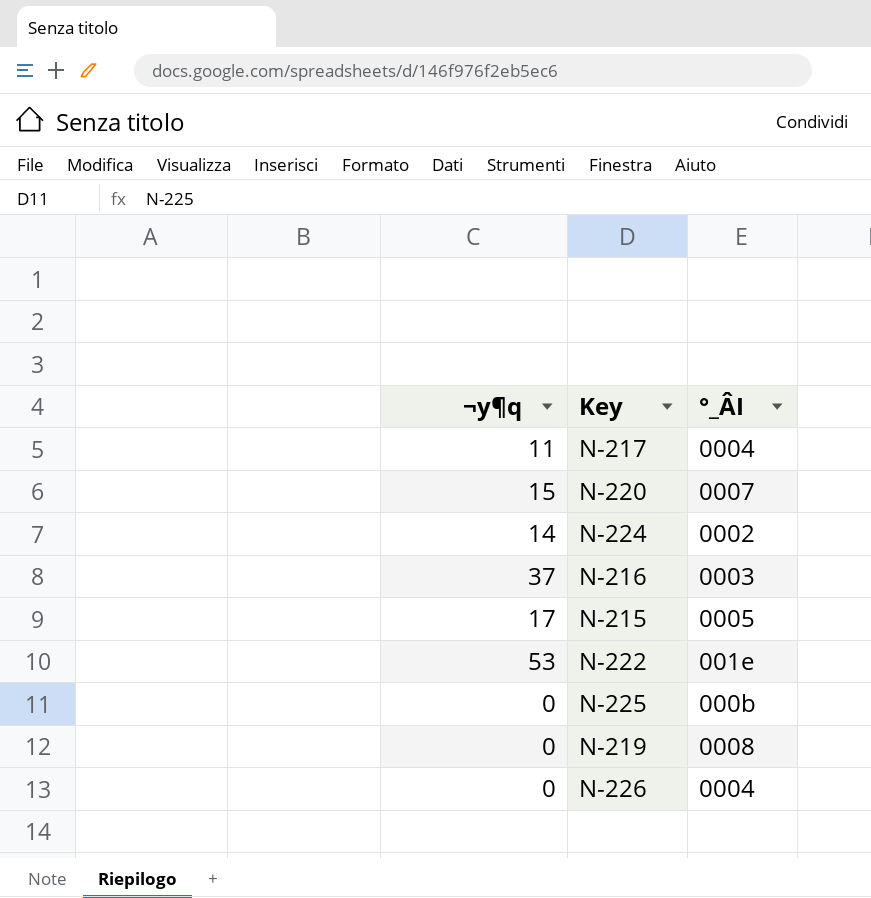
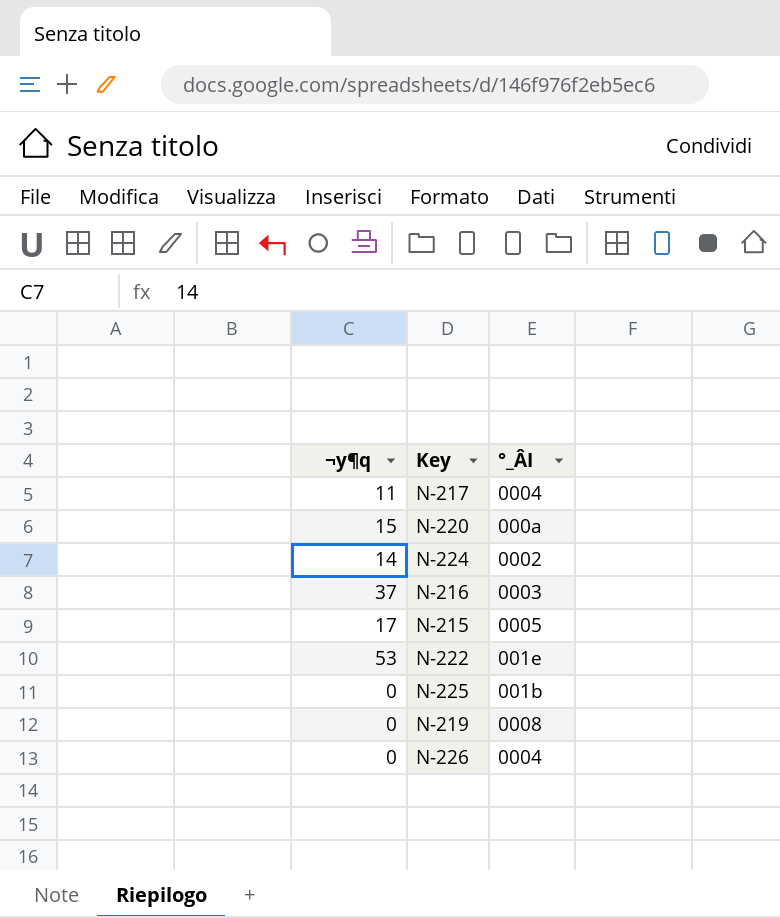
N-220 | °_ÂI: 0007 -> 000a
N-225 | °_ÂI: 000b -> 001b

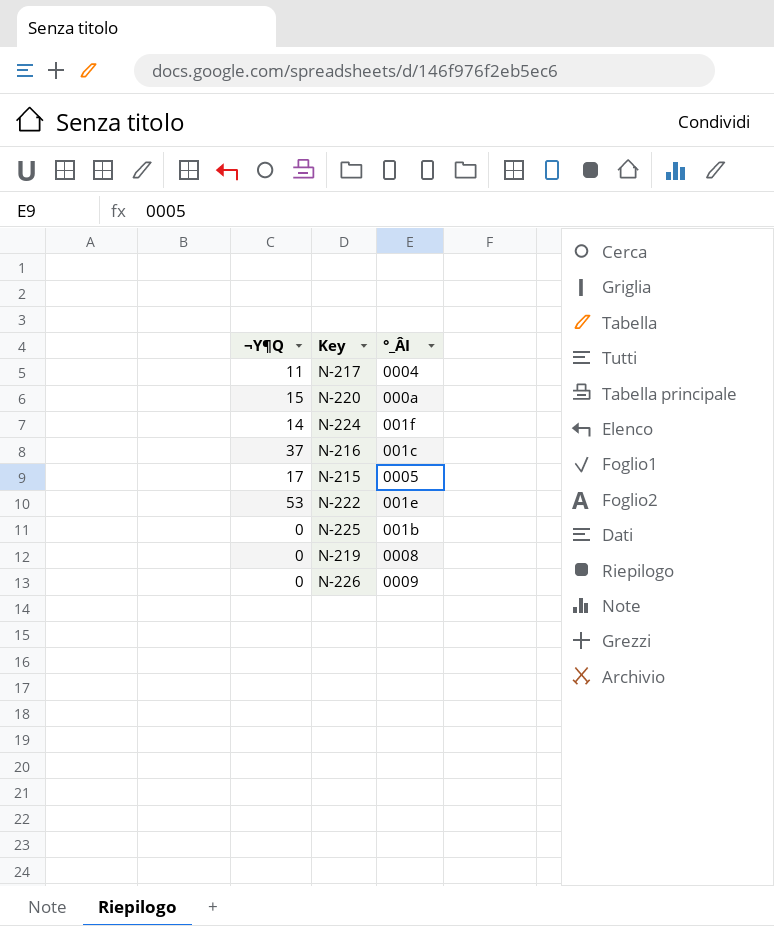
column name: ¬y¶q -> ¬Y¶Q
N-224 | °_ÂI: 0002 -> 001f
N-216 | °_ÂI: 0003 -> 001c
N-226 | °_ÂI: 0004 -> 0009

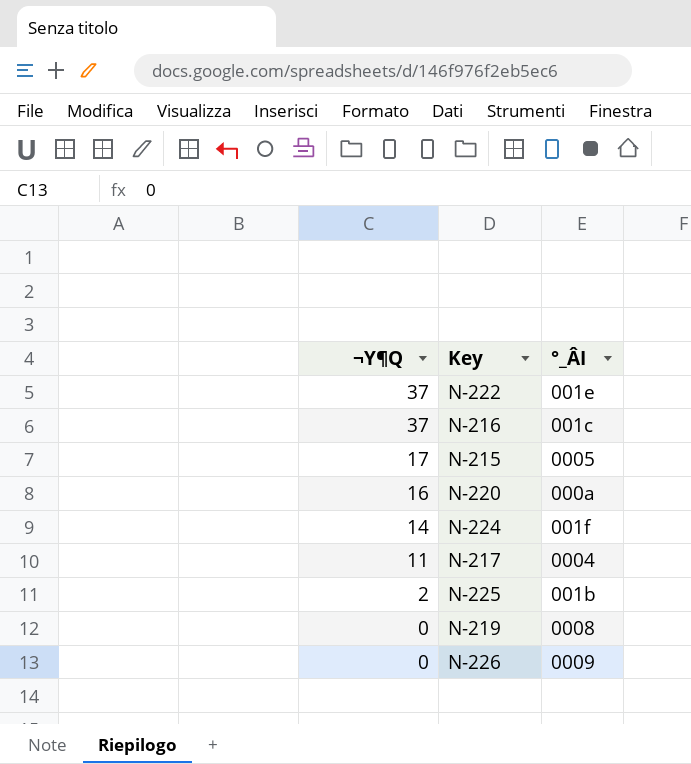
row order: none -> ¬Y¶Q descending
N-222 | ¬Y¶Q: 53 -> 37
N-220 | ¬Y¶Q: 15 -> 16
N-225 | ¬Y¶Q: 0 -> 2

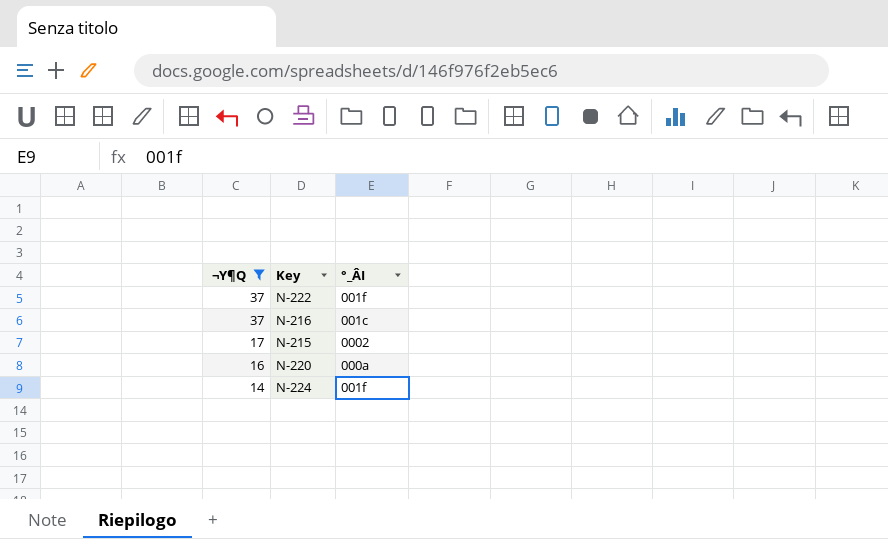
filter: none -> ¬Y¶Q >= 14
N-222 | °_ÂI: 001e -> 001f
N-215 | °_ÂI: 0005 -> 0002

